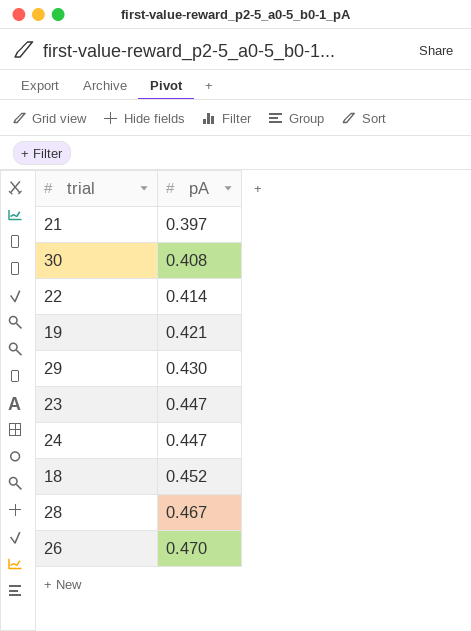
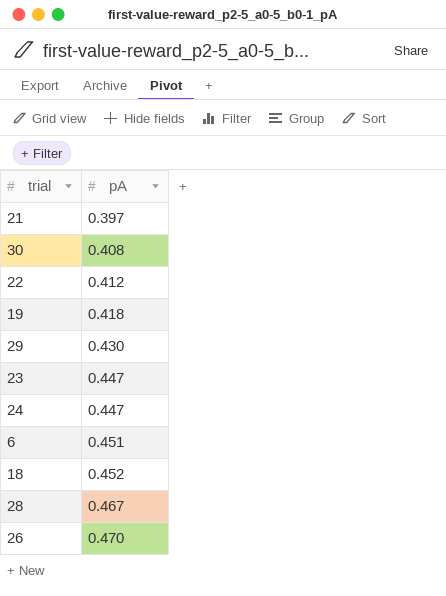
22 | pA: 0.414 -> 0.412
19 | pA: 0.421 -> 0.418
row 6: none -> 0.451

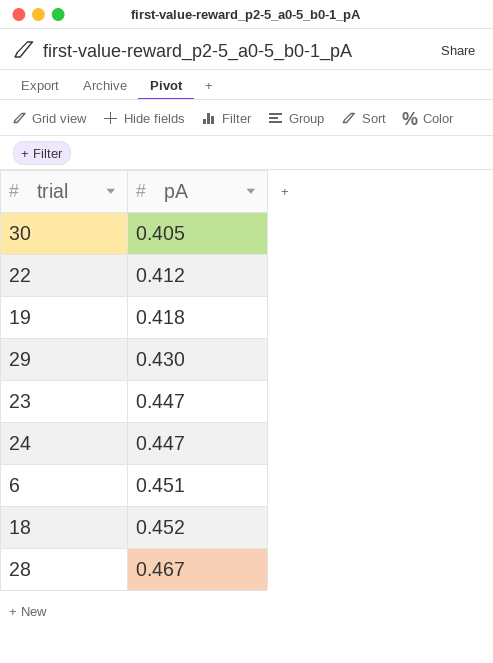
row 21: 0.397 -> none
row 26: 0.470 -> none
30 | pA: 0.408 -> 0.405

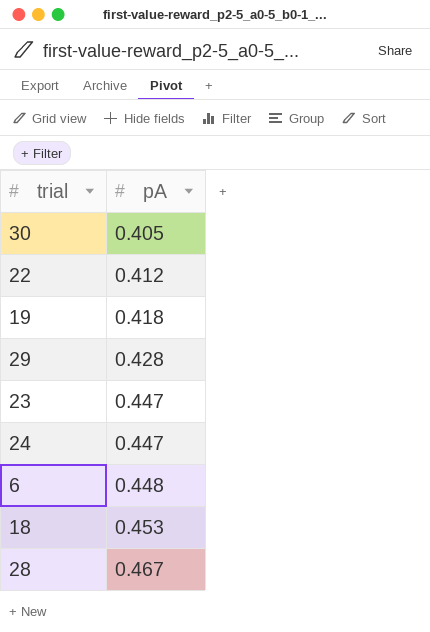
29 | pA: 0.430 -> 0.428
6 | pA: 0.451 -> 0.448
18 | pA: 0.452 -> 0.453

